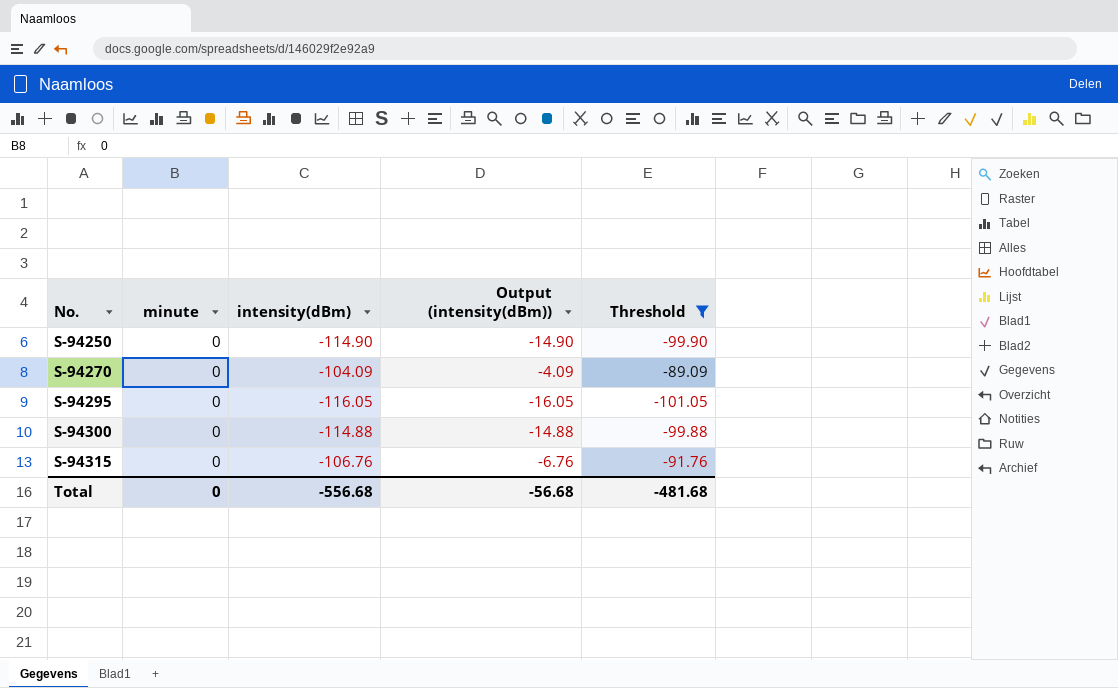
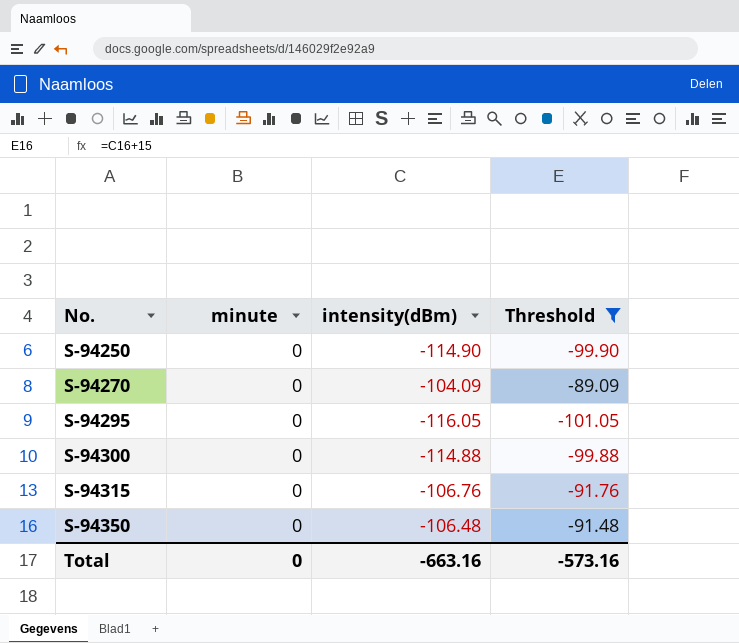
column Output (intensity(dBm)) | formula: [intensity(dBm)] + 100 -> none
row S-94350: none -> 0 | -106.48 | -91.48
Total | intensity(dBm): -556.68 -> -663.16
Total | Threshold: -481.68 -> -573.16

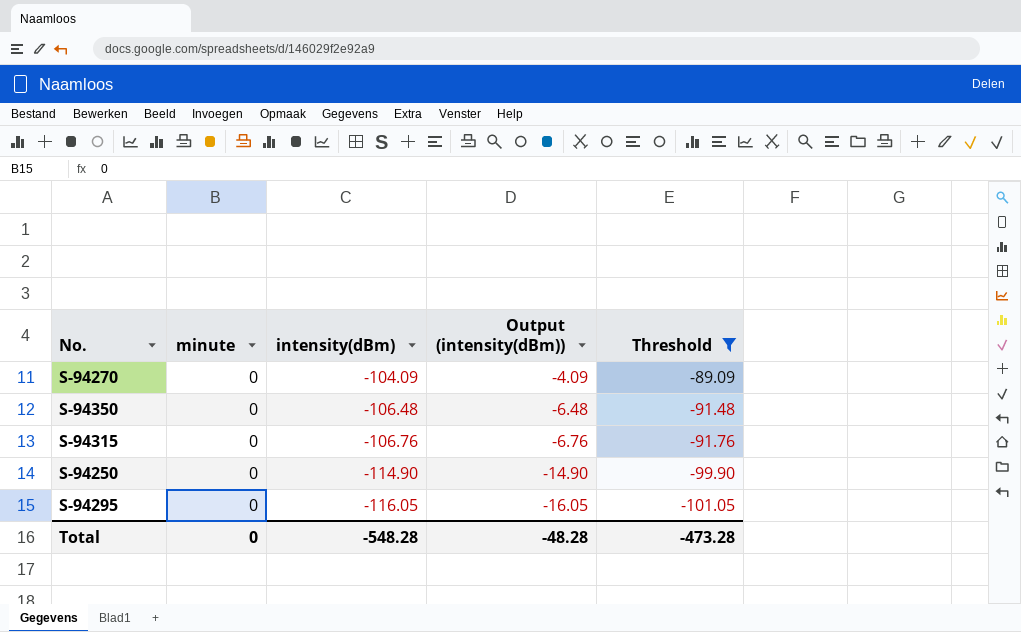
row order: No. ascending -> intensity(dBm) descending
column Output (intensity(dBm)) | formula: none -> [intensity(dBm)] + 100
row S-94300: 0 | -114.88 | -99.88 -> none
Total | intensity(dBm): -663.16 -> -548.28
Total | Threshold: -573.16 -> -473.28

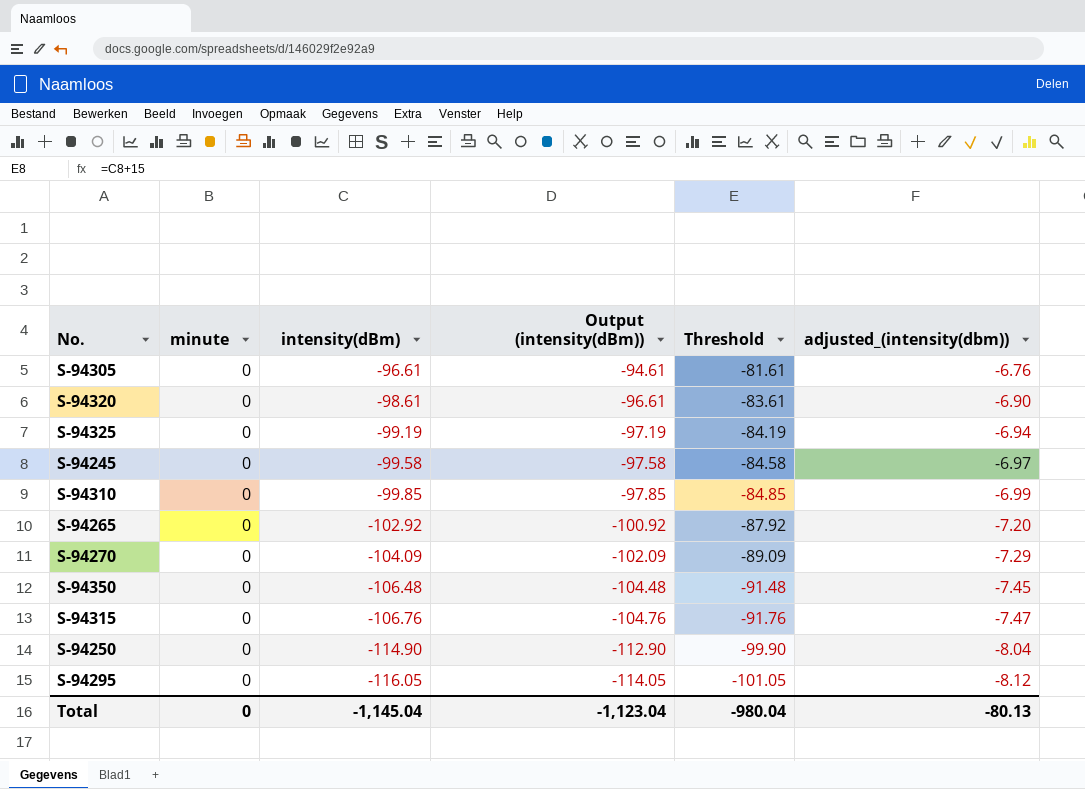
filter: Threshold <= -89.09 -> none
column Output (intensity(dBm)) | formula: [intensity(dBm)] + 100 -> [intensity(dBm)] + 2
column adjusted_(intensity(dbm)) | formula: none -> [intensity(dBm)] * 0.07
Total | intensity(dBm): -548.28 -> -1,145.04
Total | Output (intensity(dBm)): -48.28 -> -1,123.04
Total | Threshold: -473.28 -> -980.04

